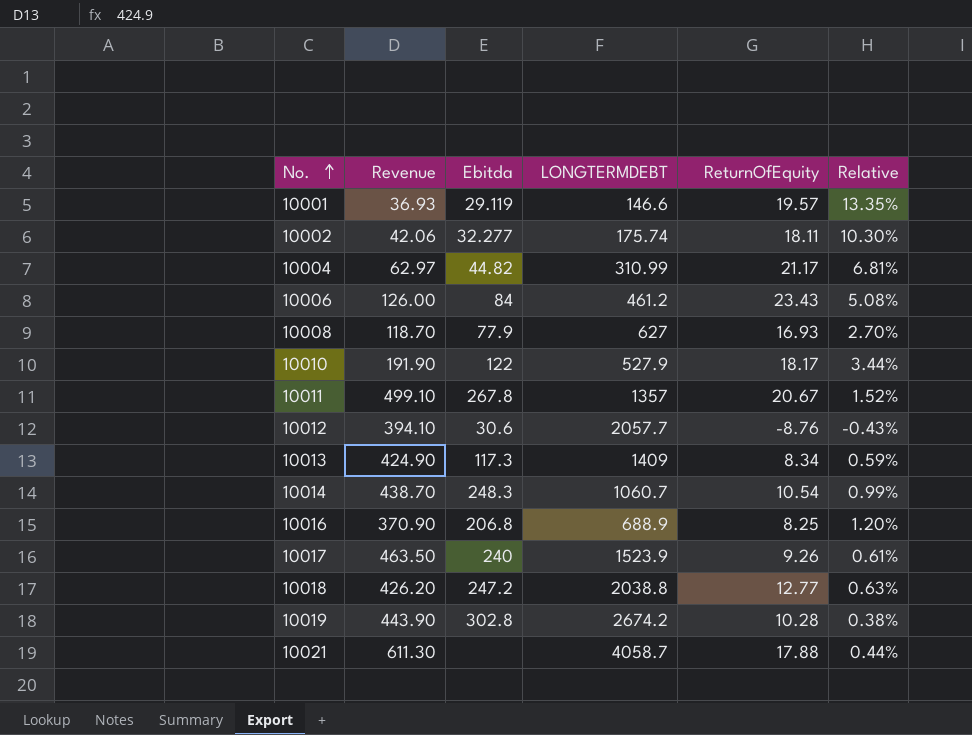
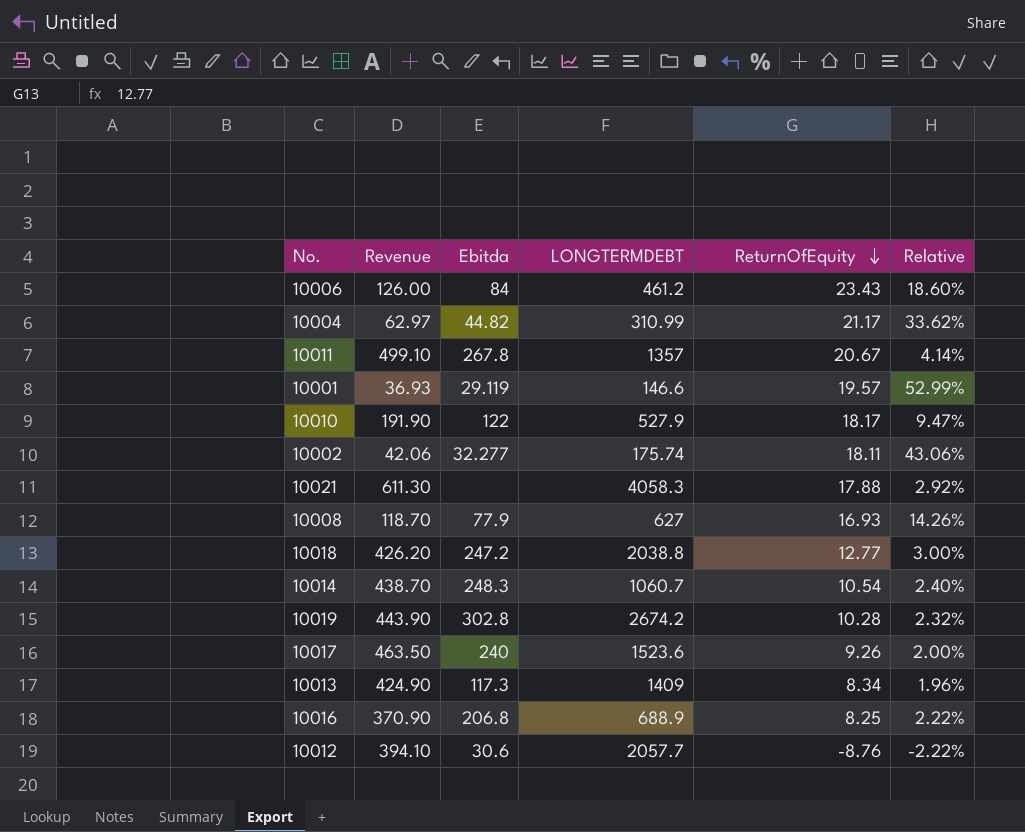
row order: No. ascending -> ReturnOfEquity descending
column Relative | formula: [ReturnOfEquity] / [LONGTERMDEBT] -> [ReturnOfEquity] / [Revenue]
10021 | LONGTERMDEBT: 4058.7 -> 4058.3
10017 | LONGTERMDEBT: 1523.9 -> 1523.6

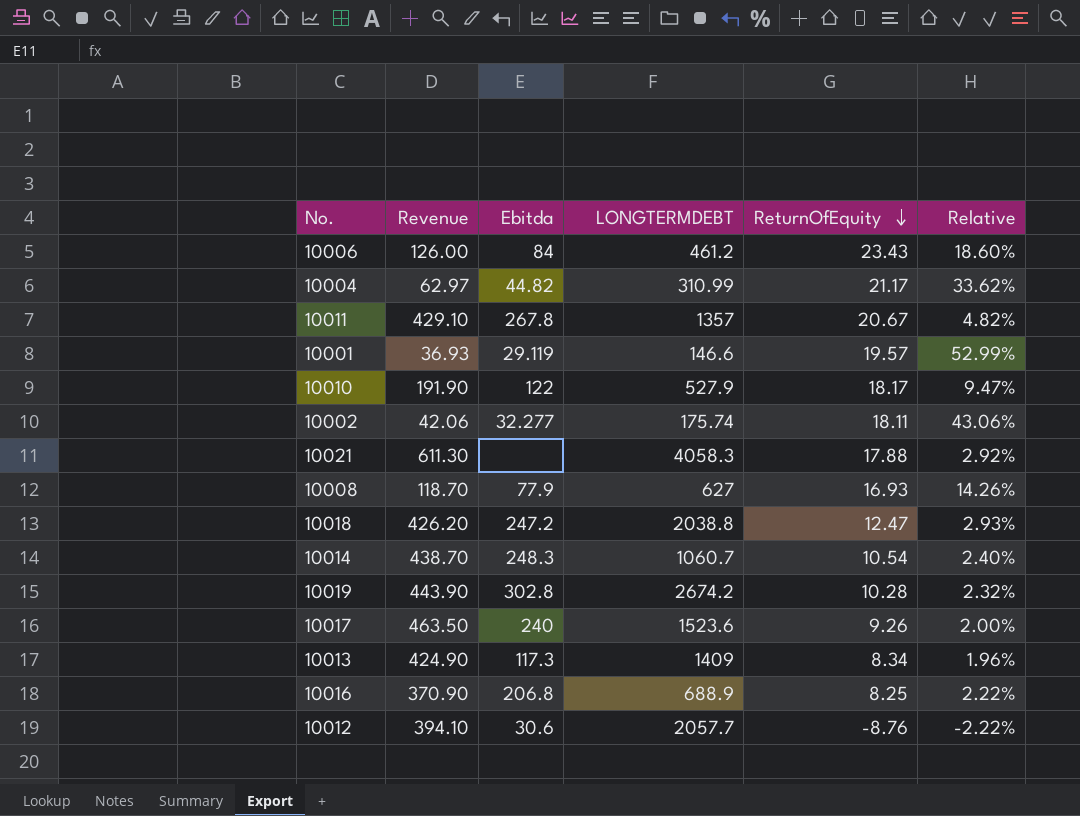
10011 | Revenue: 499.10 -> 429.10
10011 | Relative: 4.14% -> 4.82%
10018 | ReturnOfEquity: 12.77 -> 12.47
10018 | Relative: 3.00% -> 2.93%

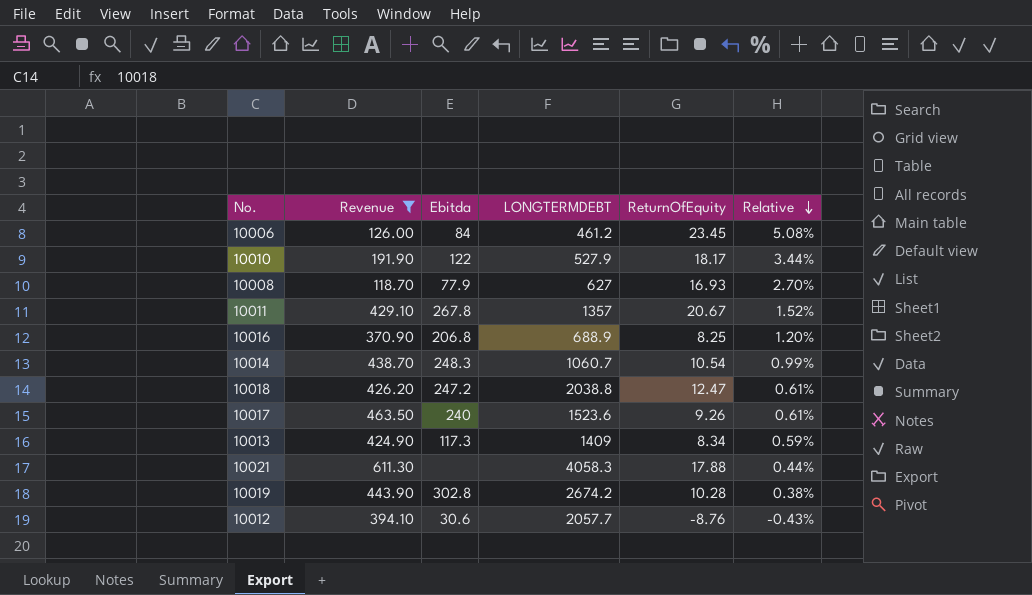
filter: none -> Revenue >= 118.70
row order: ReturnOfEquity descending -> Relative descending
column Relative | formula: [ReturnOfEquity] / [Revenue] -> [ReturnOfEquity] / [LONGTERMDEBT]
10006 | ReturnOfEquity: 23.43 -> 23.45

